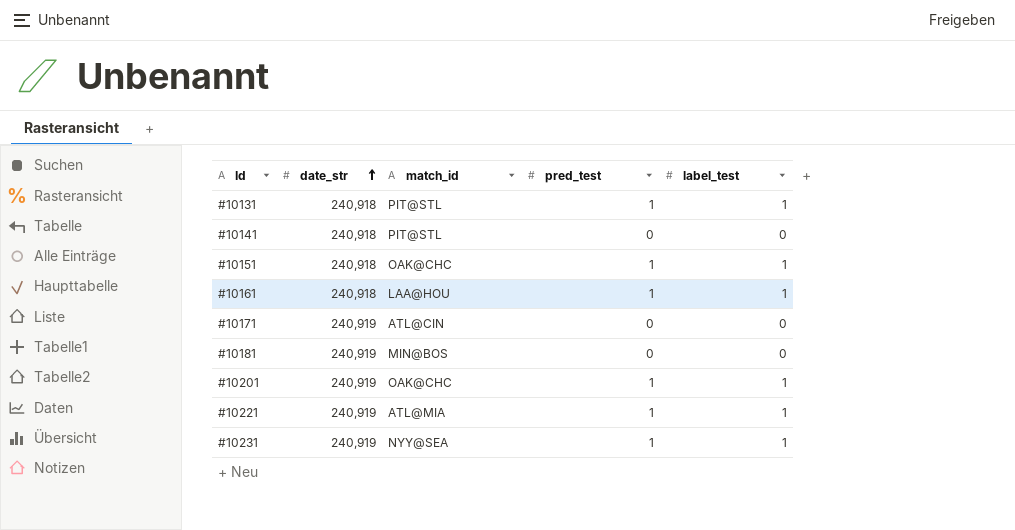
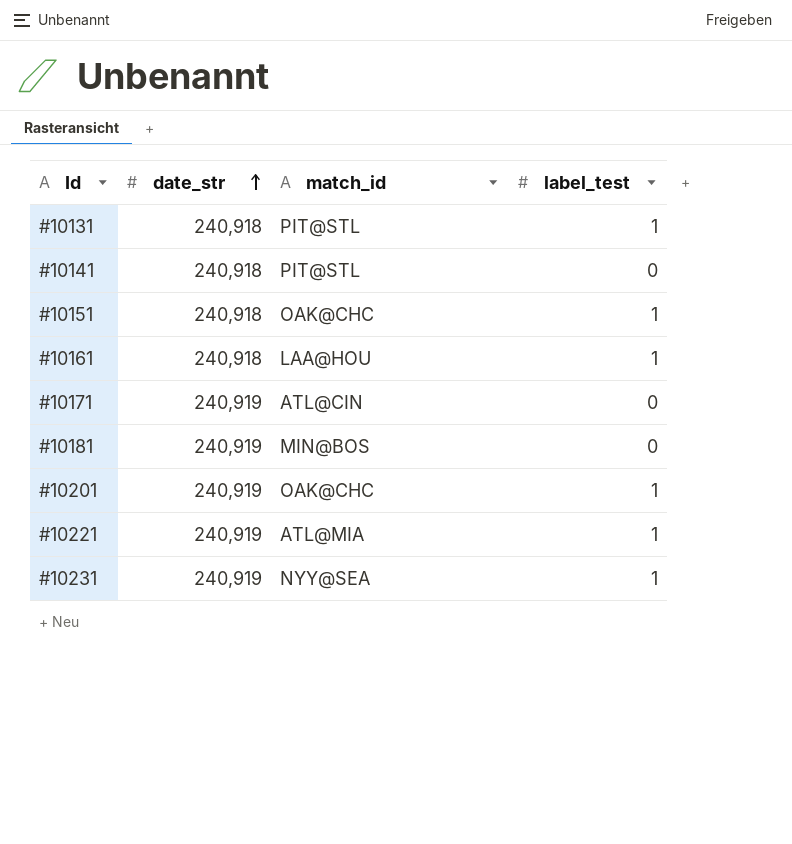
column pred_test | position: 4 -> none

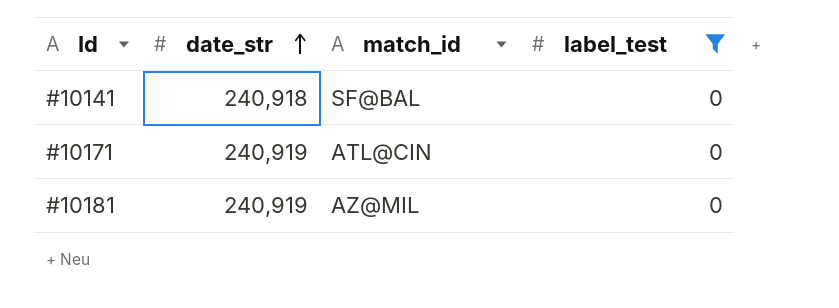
filter: none -> label_test = 0
#10141 | match_id: PIT@STL -> SF@BAL
#10181 | match_id: MIN@BOS -> AZ@MIL

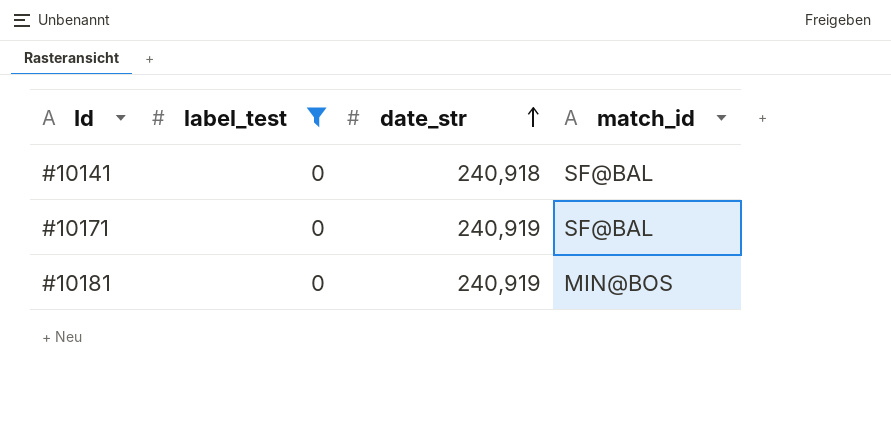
column label_test | position: 4 -> 2
#10171 | match_id: ATL@CIN -> SF@BAL
#10181 | match_id: AZ@MIL -> MIN@BOS

